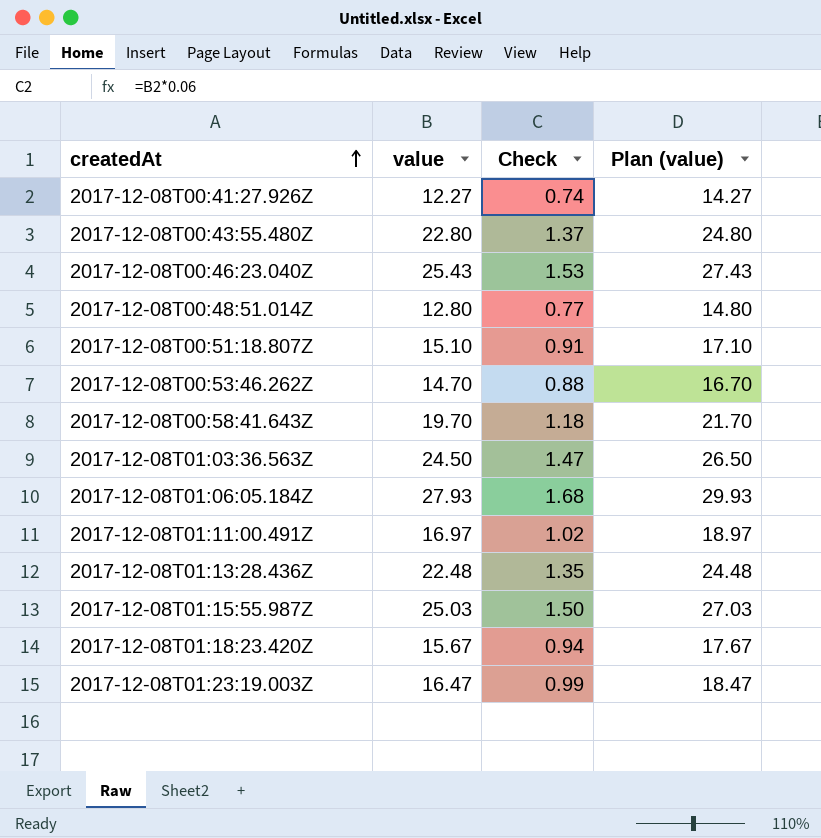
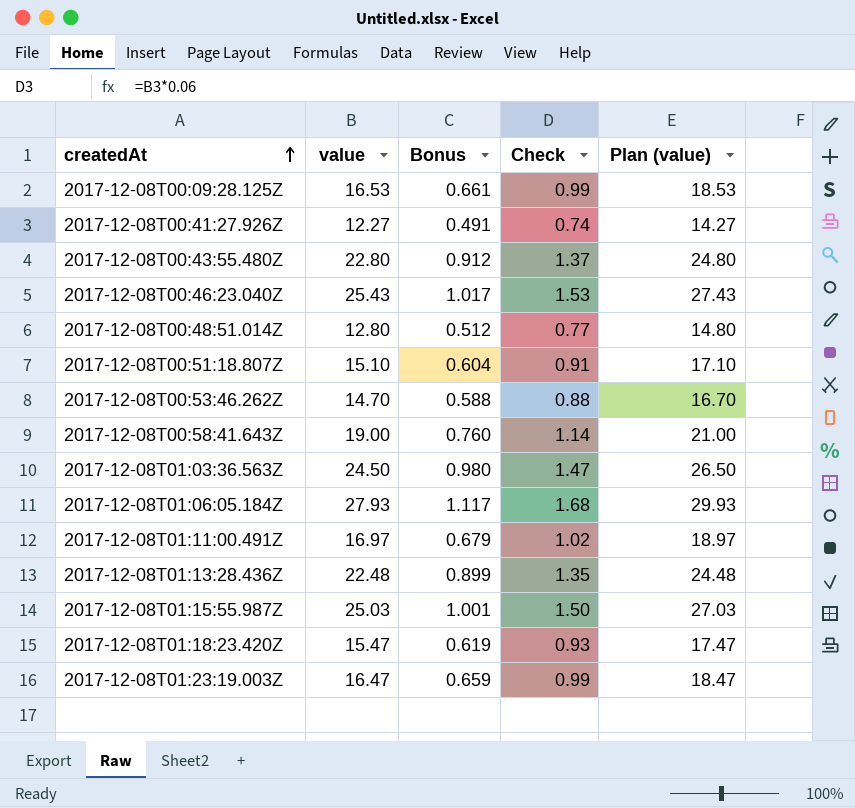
column Bonus | formula: none -> [value] * 0.04
row 2017-12-08T00:09:28.125Z: none -> 16.53 | 0.661 | 0.99 | 18.53
2017-12-08T00:58:41.643Z | value: 19.70 -> 19.00
2017-12-08T00:58:41.643Z | Check: 1.18 -> 1.14
2017-12-08T00:58:41.643Z | Plan (value): 21.70 -> 21.00
2017-12-08T01:18:23.420Z | value: 15.67 -> 15.47
2017-12-08T01:18:23.420Z | Check: 0.94 -> 0.93
2017-12-08T01:18:23.420Z | Plan (value): 17.67 -> 17.47

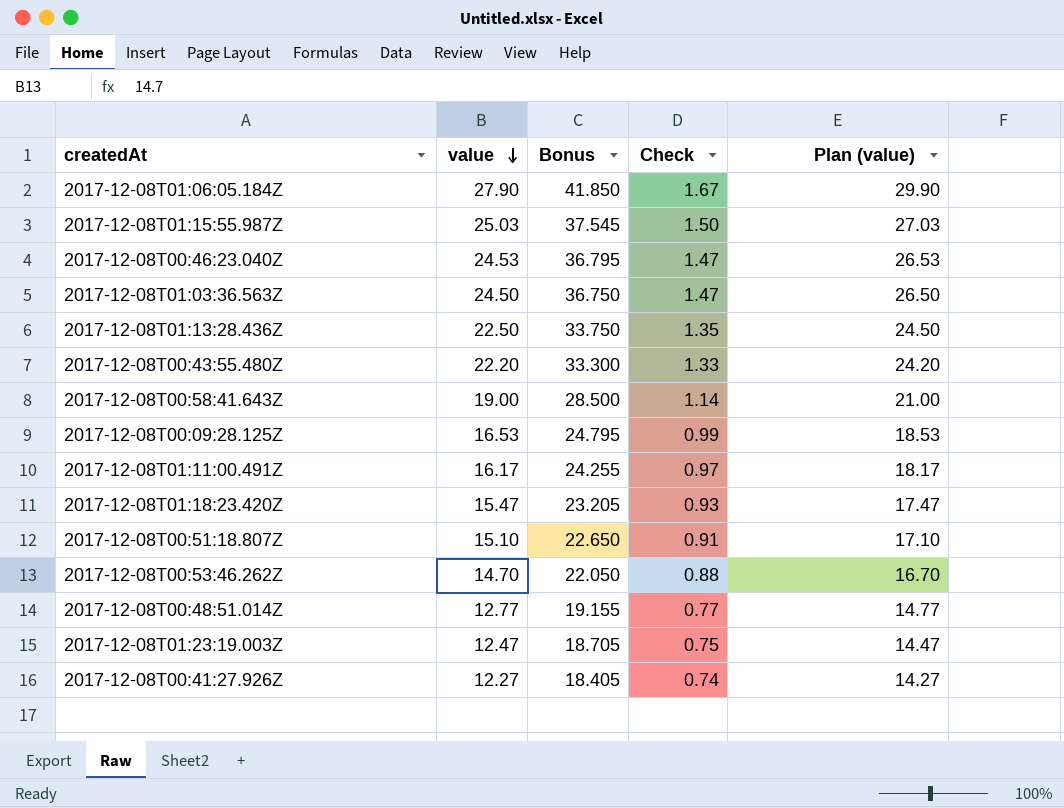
row order: createdAt ascending -> value descending
column Bonus | formula: [value] * 0.04 -> [value] * 1.5
2017-12-08T01:06:05.184Z | value: 27.93 -> 27.90
2017-12-08T01:06:05.184Z | Check: 1.68 -> 1.67
2017-12-08T01:06:05.184Z | Plan (value): 29.93 -> 29.90
2017-12-08T00:46:23.040Z | value: 25.43 -> 24.53
2017-12-08T00:46:23.040Z | Check: 1.53 -> 1.47
2017-12-08T00:46:23.040Z | Plan (value): 27.43 -> 26.53
2017-12-08T01:13:28.436Z | value: 22.48 -> 22.50
2017-12-08T01:13:28.436Z | Plan (value): 24.48 -> 24.50
2017-12-08T00:43:55.480Z | value: 22.80 -> 22.20
2017-12-08T00:43:55.480Z | Check: 1.37 -> 1.33
2017-12-08T00:43:55.480Z | Plan (value): 24.80 -> 24.20
2017-12-08T01:11:00.491Z | value: 16.97 -> 16.17
2017-12-08T01:11:00.491Z | Check: 1.02 -> 0.97
2017-12-08T01:11:00.491Z | Plan (value): 18.97 -> 18.17
2017-12-08T00:48:51.014Z | value: 12.80 -> 12.77
2017-12-08T00:48:51.014Z | Plan (value): 14.80 -> 14.77
2017-12-08T01:23:19.003Z | value: 16.47 -> 12.47
2017-12-08T01:23:19.003Z | Check: 0.99 -> 0.75
2017-12-08T01:23:19.003Z | Plan (value): 18.47 -> 14.47

